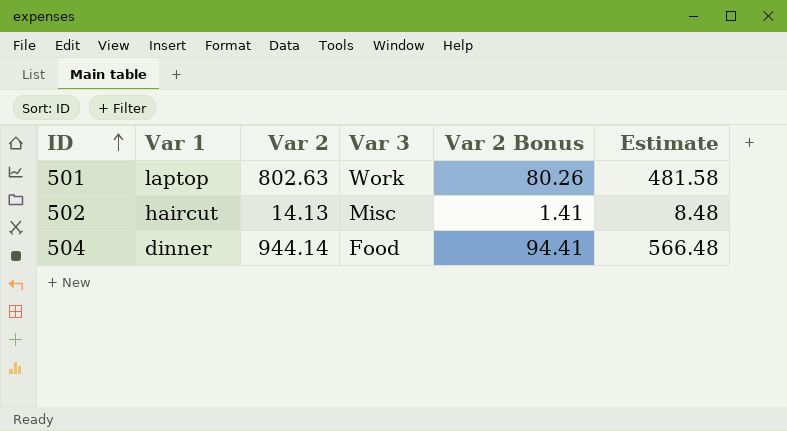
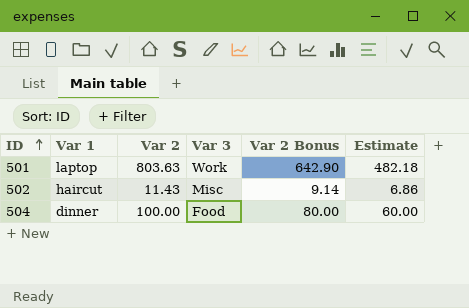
column Var 2 Bonus | formula: [Var 2] * 0.1 -> [Var 2] * 0.8
501 | Var 2: 802.63 -> 803.63
501 | Estimate: 481.58 -> 482.18
502 | Var 2: 14.13 -> 11.43
502 | Estimate: 8.48 -> 6.86
504 | Var 2: 944.14 -> 100.00
504 | Estimate: 566.48 -> 60.00

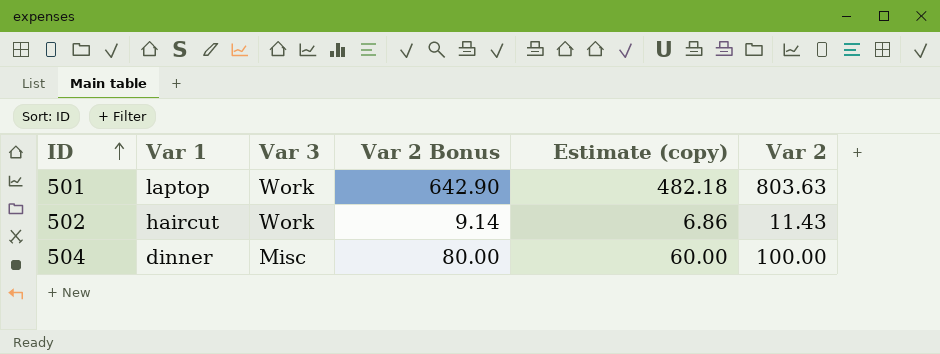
column name: Estimate -> Estimate (copy)
column Var 2 | position: 3 -> 6
502 | Var 3: Misc -> Work
504 | Var 3: Food -> Misc

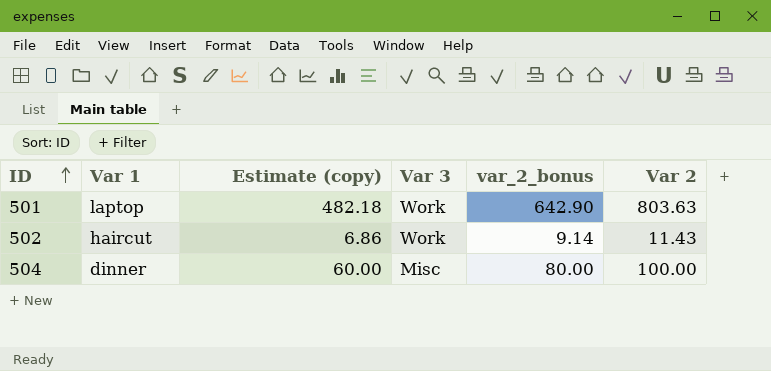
column Estimate (copy) | position: 5 -> 3
column name: Var 2 Bonus -> var_2_bonus

